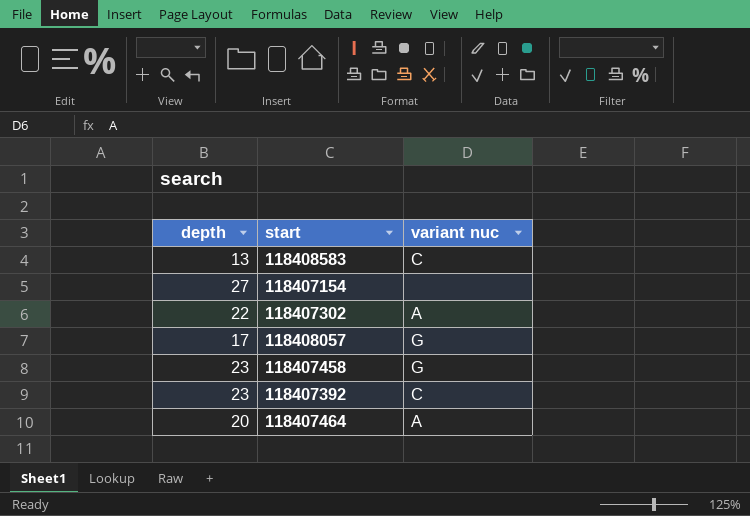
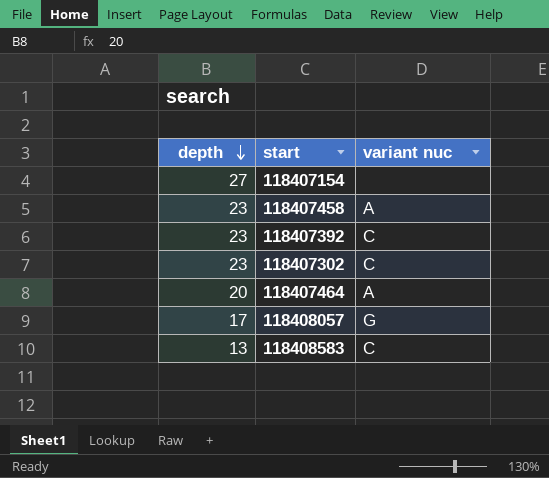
row order: none -> depth descending
118407458 | variant nuc: G -> A
118407302 | depth: 22 -> 23
118407302 | variant nuc: A -> C

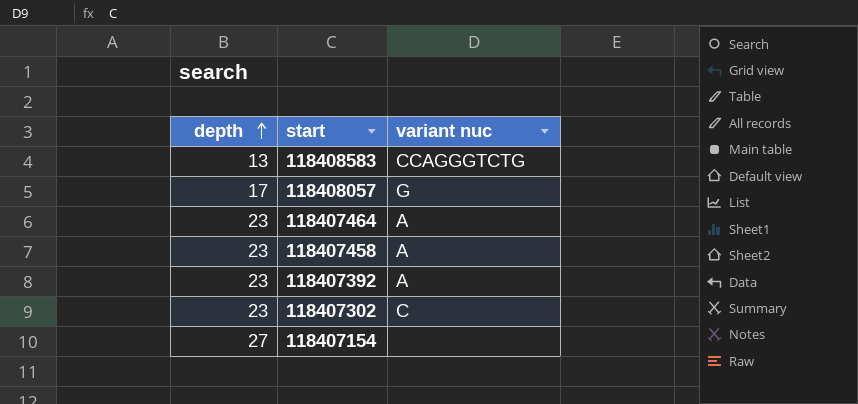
row order: depth descending -> depth ascending
118408583 | variant nuc: C -> CCAGGGTCTG
118407464 | depth: 20 -> 23
118407392 | variant nuc: C -> A

